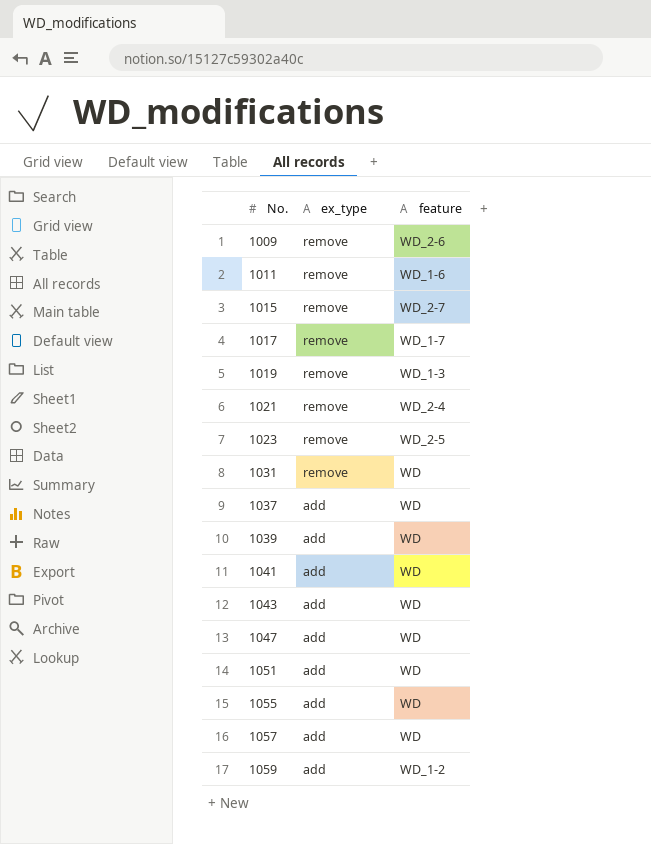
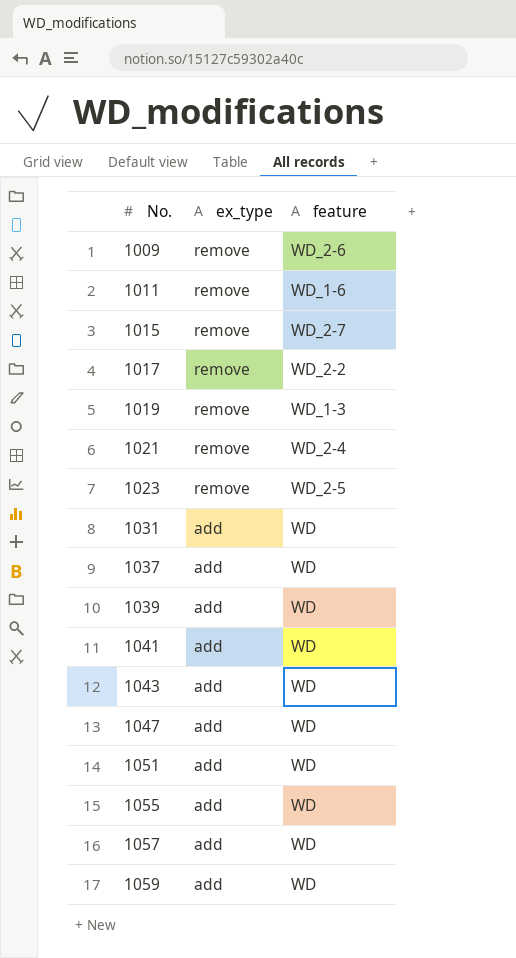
1017 | feature: WD_1-7 -> WD_2-2
1031 | ex_type: remove -> add
1059 | feature: WD_1-2 -> WD

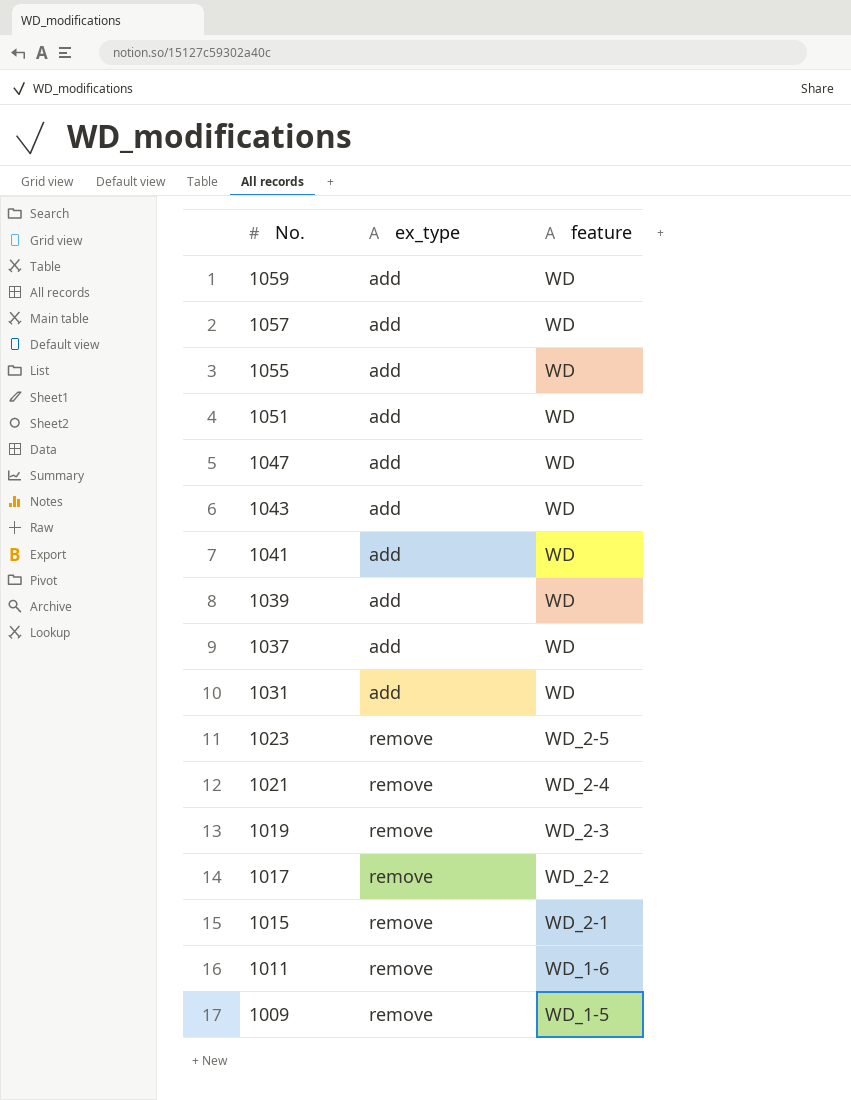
row order: No. ascending -> No. descending
1019 | feature: WD_1-3 -> WD_2-3
1015 | feature: WD_2-7 -> WD_2-1
1009 | feature: WD_2-6 -> WD_1-5

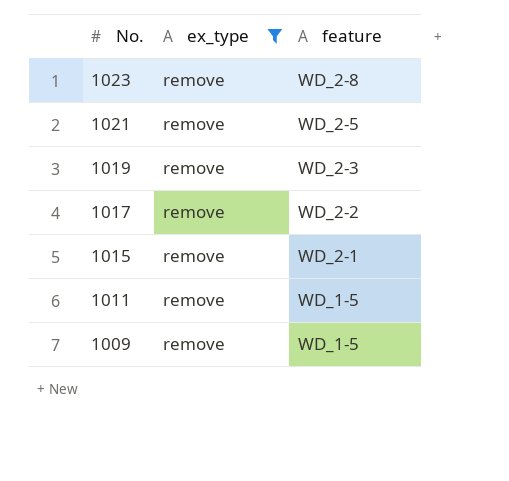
filter: none -> ex_type = remove
1023 | feature: WD_2-5 -> WD_2-8
1021 | feature: WD_2-4 -> WD_2-5
1011 | feature: WD_1-6 -> WD_1-5

